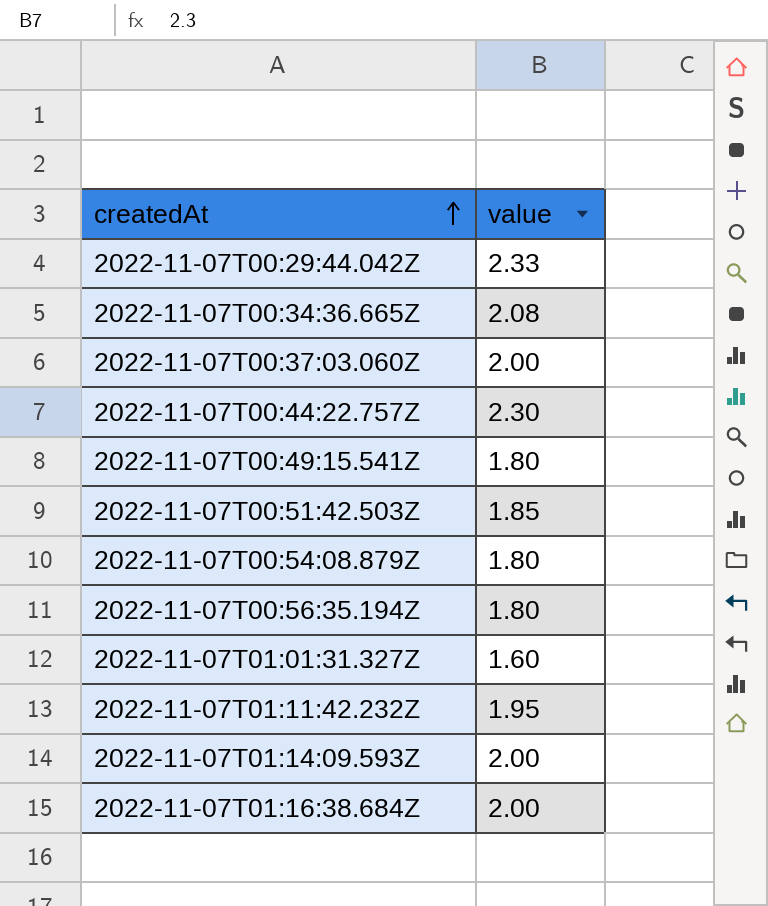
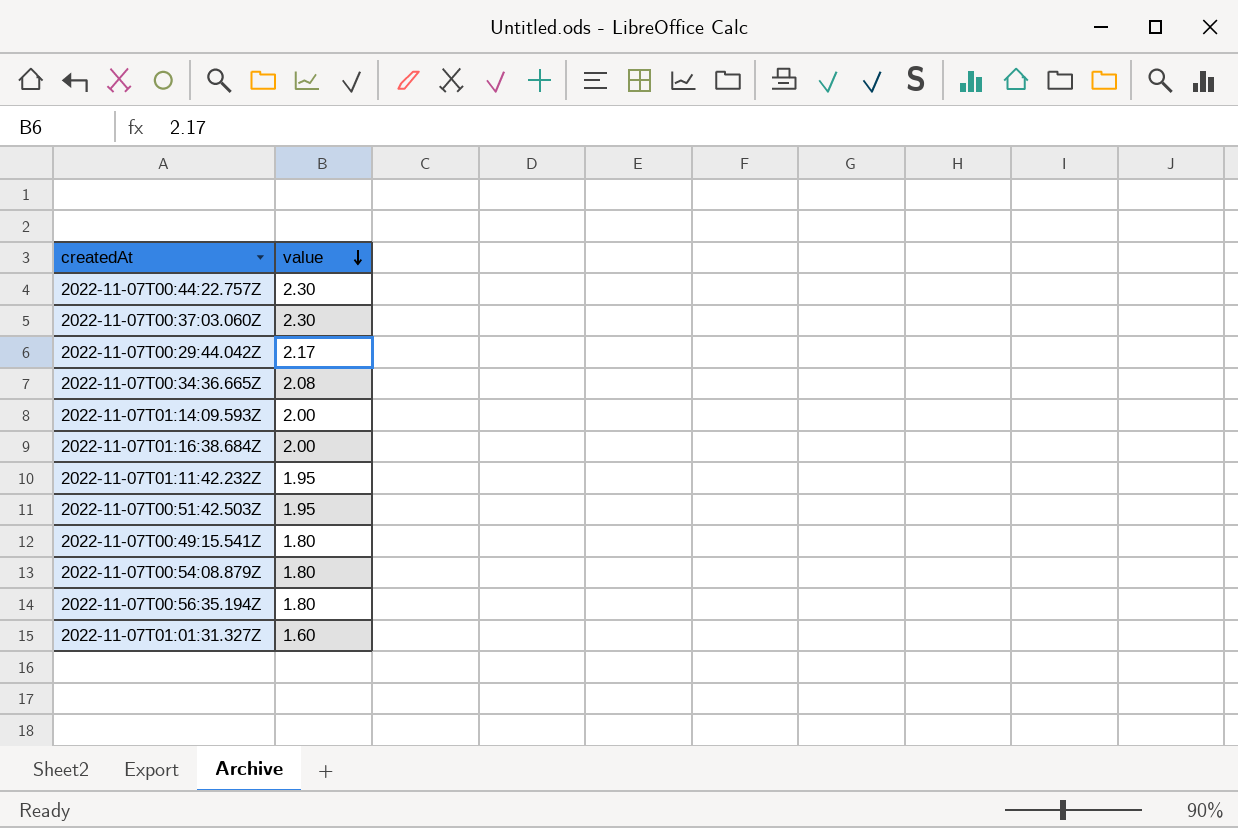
row order: createdAt ascending -> value descending
2022-11-07T00:37:03.060Z | value: 2.00 -> 2.30
2022-11-07T00:29:44.042Z | value: 2.33 -> 2.17
2022-11-07T00:51:42.503Z | value: 1.85 -> 1.95

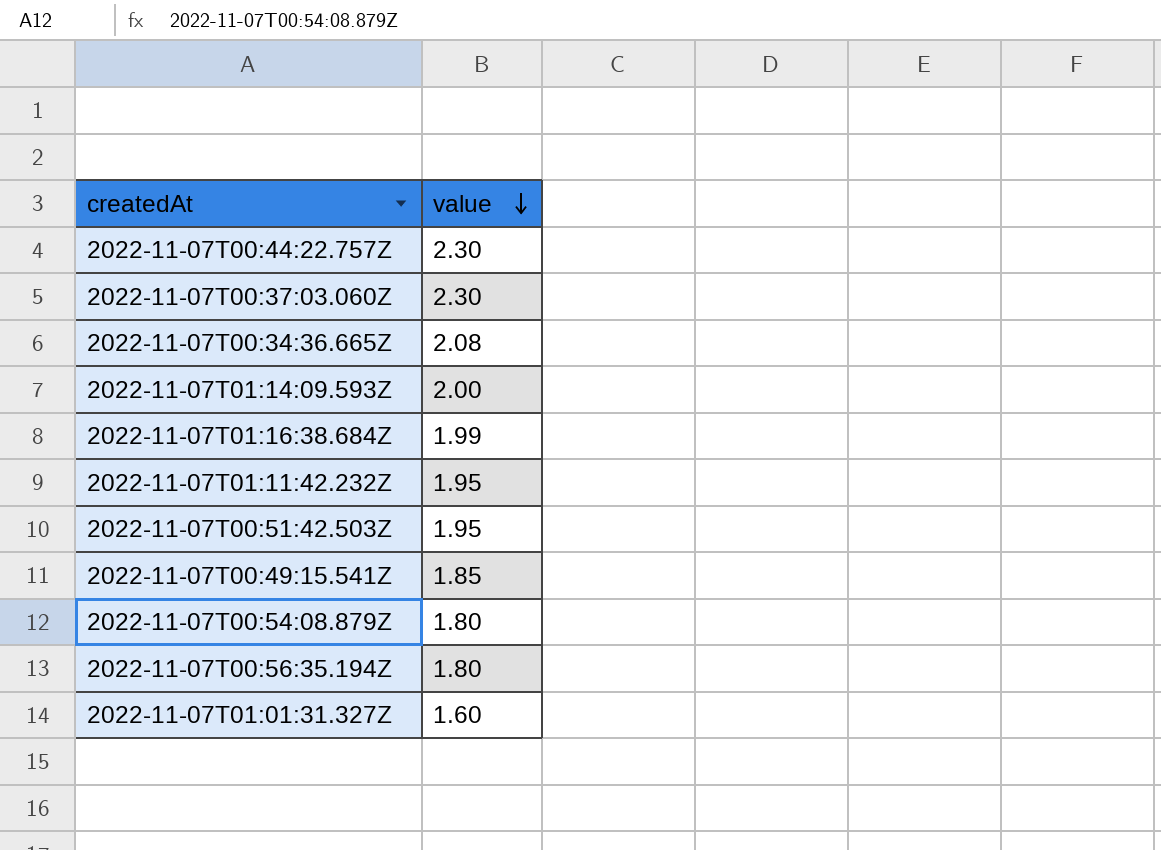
row 2022-11-07T00:29:44.042Z: 2.17 -> none
2022-11-07T01:16:38.684Z | value: 2.00 -> 1.99
2022-11-07T00:49:15.541Z | value: 1.80 -> 1.85

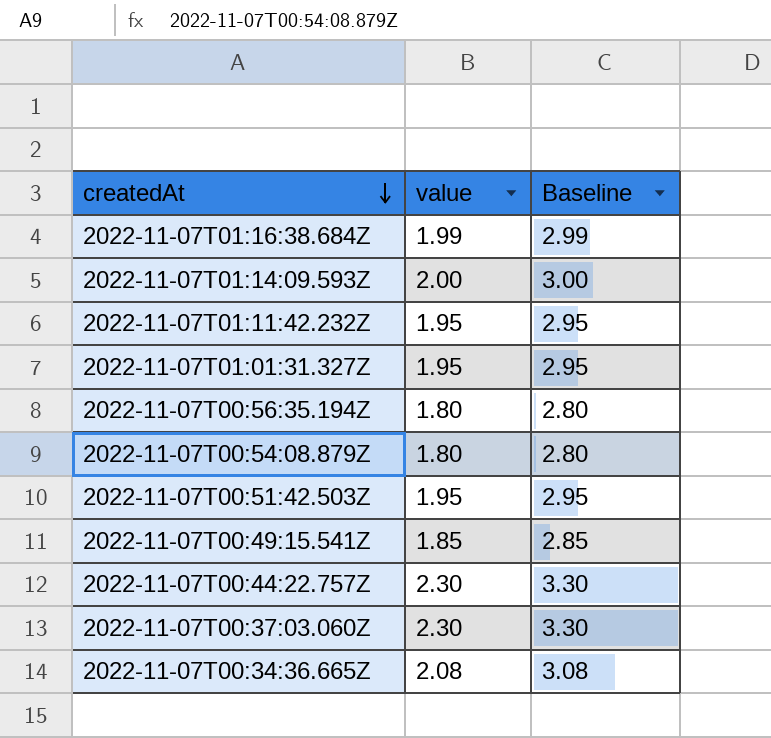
row order: value descending -> createdAt descending
column Baseline | formula: none -> [value] + 1
2022-11-07T01:01:31.327Z | value: 1.60 -> 1.95

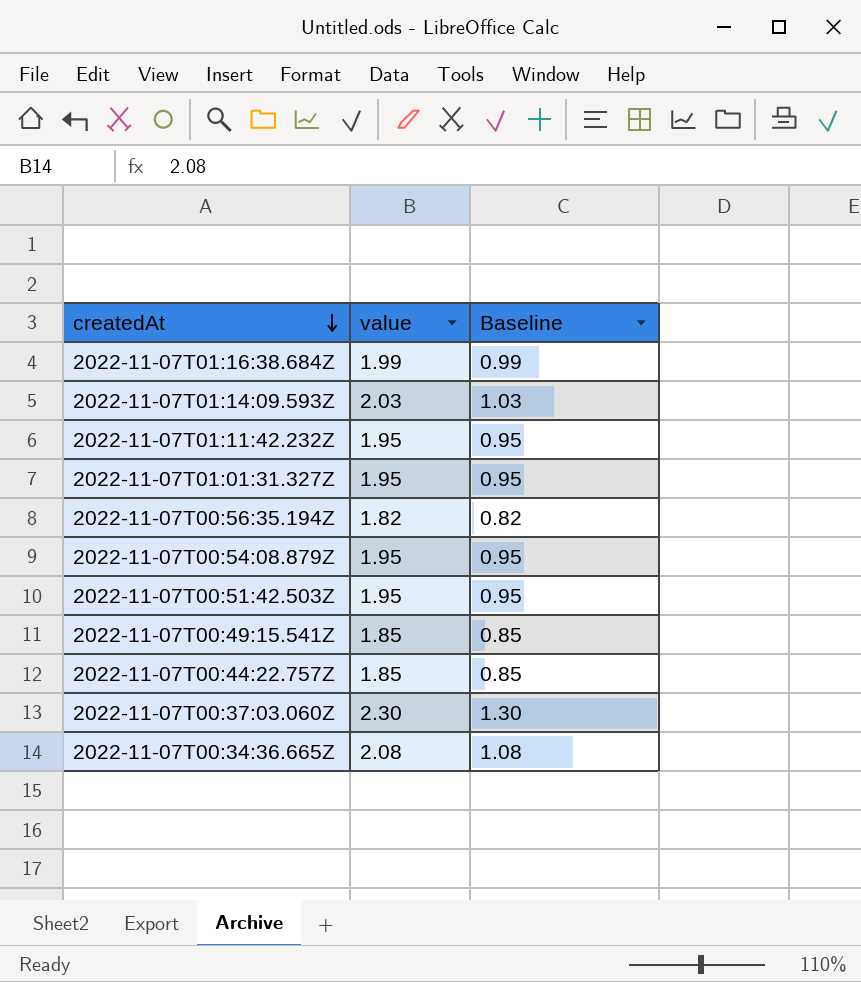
column Baseline | formula: [value] + 1 -> [value] - 1
2022-11-07T01:14:09.593Z | value: 2.00 -> 2.03
2022-11-07T00:56:35.194Z | value: 1.80 -> 1.82
2022-11-07T00:54:08.879Z | value: 1.80 -> 1.95
2022-11-07T00:44:22.757Z | value: 2.30 -> 1.85

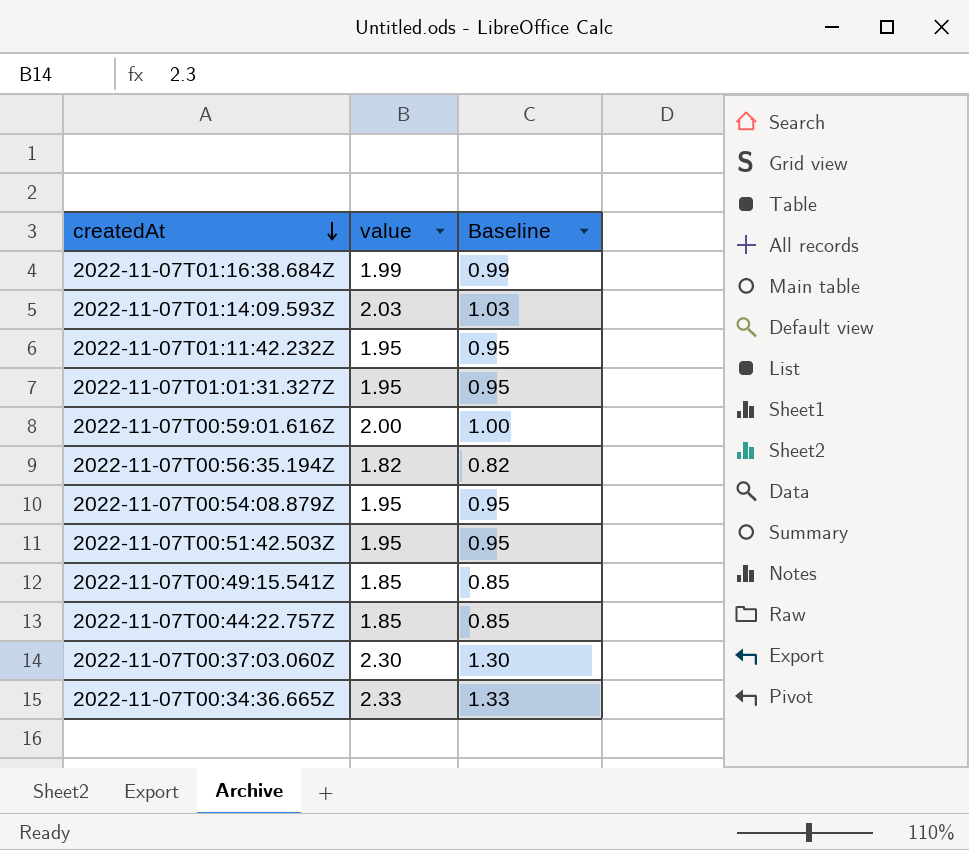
row 2022-11-07T00:59:01.616Z: none -> 2.00 | 1.00
2022-11-07T00:34:36.665Z | value: 2.08 -> 2.33
2022-11-07T00:34:36.665Z | Baseline: 1.08 -> 1.33

